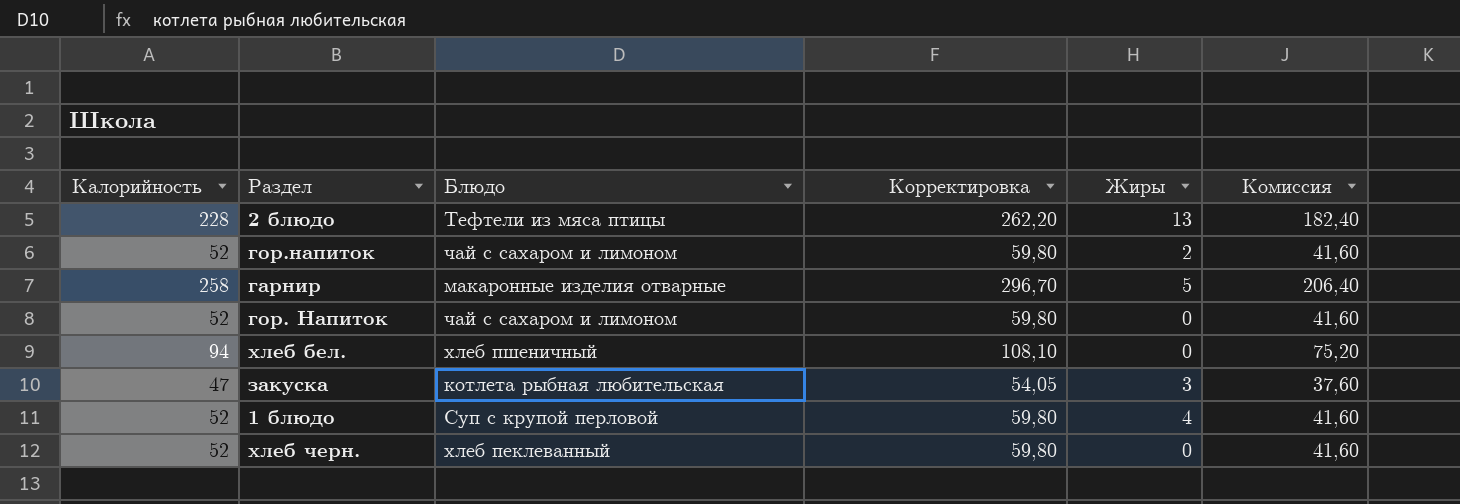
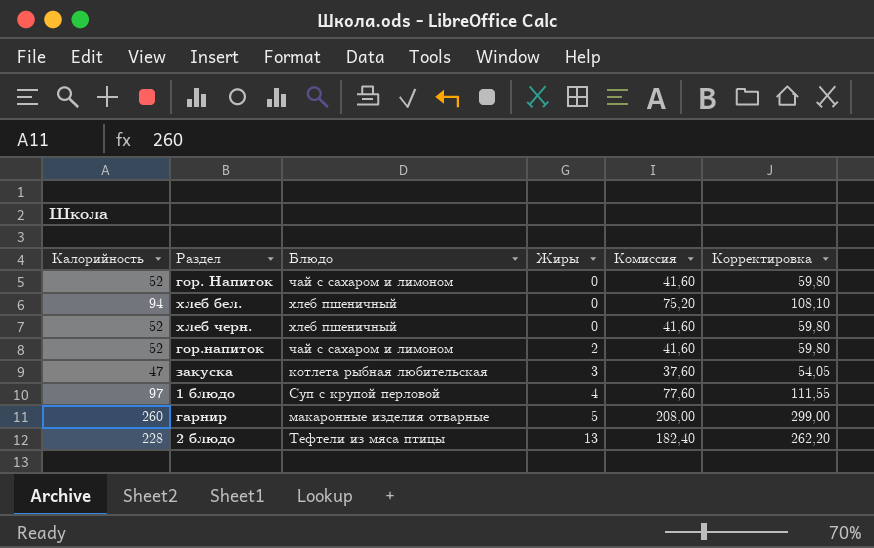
row order: none -> Жиры ascending
column Корректировка | position: 4 -> 6
хлеб черн. | Блюдо: хлеб пеклеванный -> хлеб пшеничный
1 блюдо | Калорийность: 52 -> 97
1 блюдо | Комиссия: 41,60 -> 77,60
1 блюдо | Корректировка: 59,80 -> 111,55
гарнир | Калорийность: 258 -> 260
гарнир | Комиссия: 206,40 -> 208,00
гарнир | Корректировка: 296,70 -> 299,00

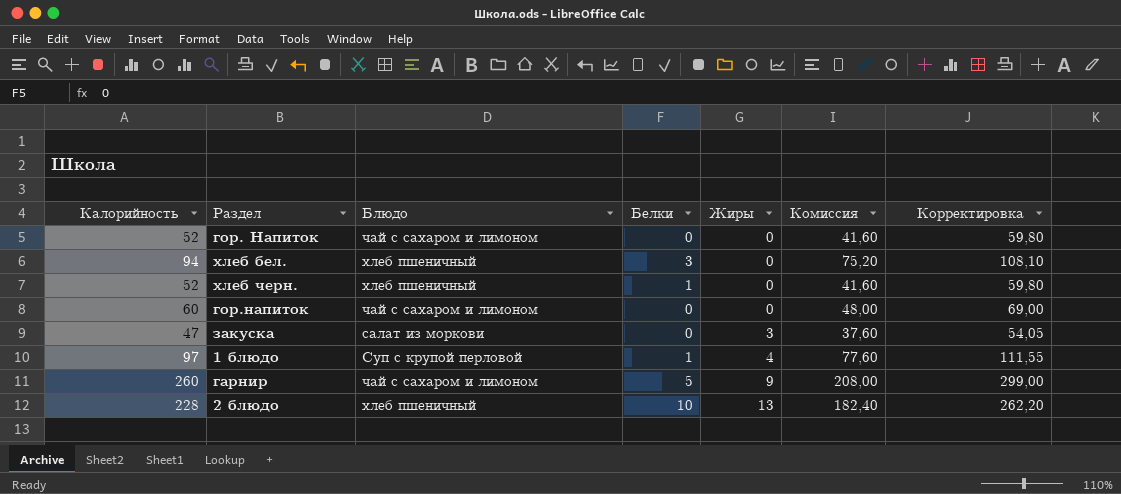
column Белки | position: none -> 4
гор.напиток | Калорийность: 52 -> 60
гор.напиток | Жиры: 2 -> 0
гор.напиток | Комиссия: 41,60 -> 48,00
гор.напиток | Корректировка: 59,80 -> 69,00
закуска | Блюдо: котлета рыбная любительская -> салат из моркови
гарнир | Блюдо: макаронные изделия отварные -> чай с сахаром и лимоном
гарнир | Жиры: 5 -> 9
2 блюдо | Блюдо: Тефтели из мяса птицы -> хлеб пшеничный

